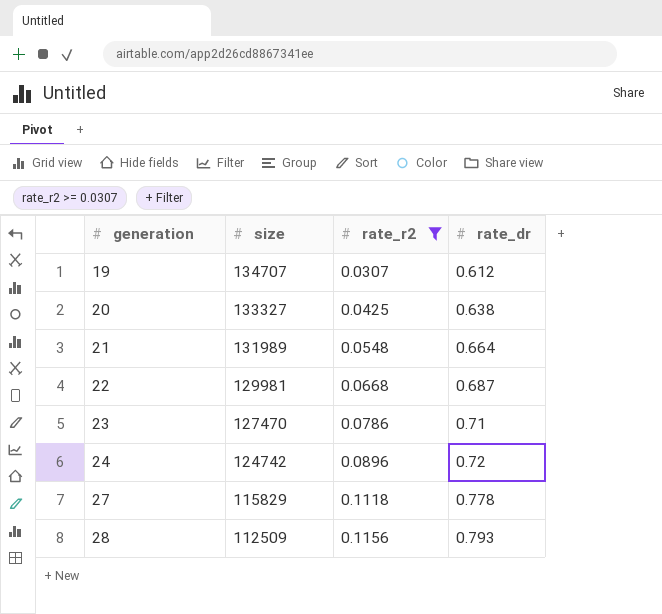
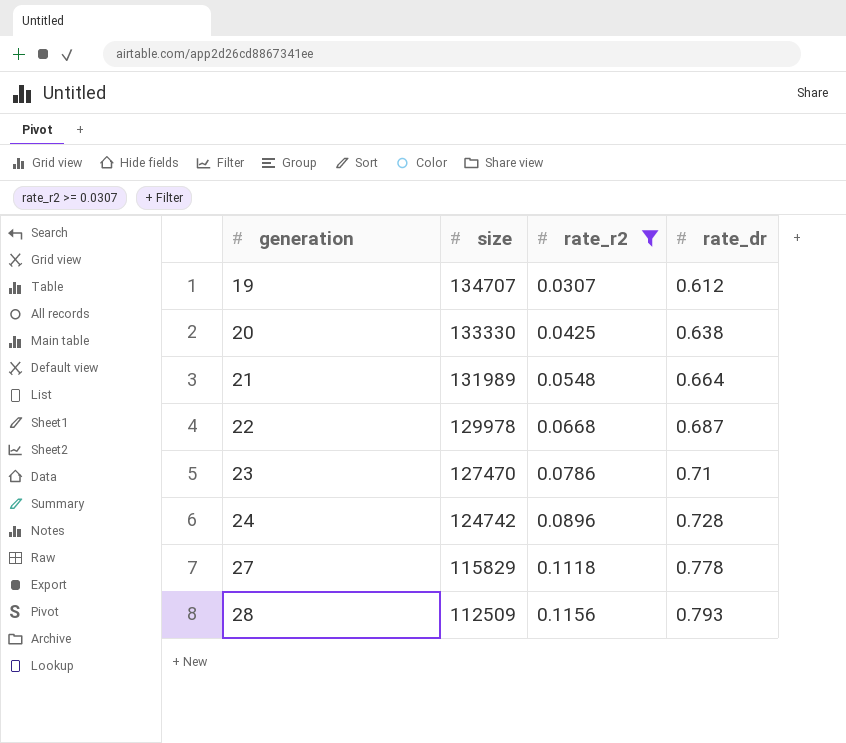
20 | size: 133327 -> 133330
22 | size: 129981 -> 129978
24 | rate_dr: 0.72 -> 0.728

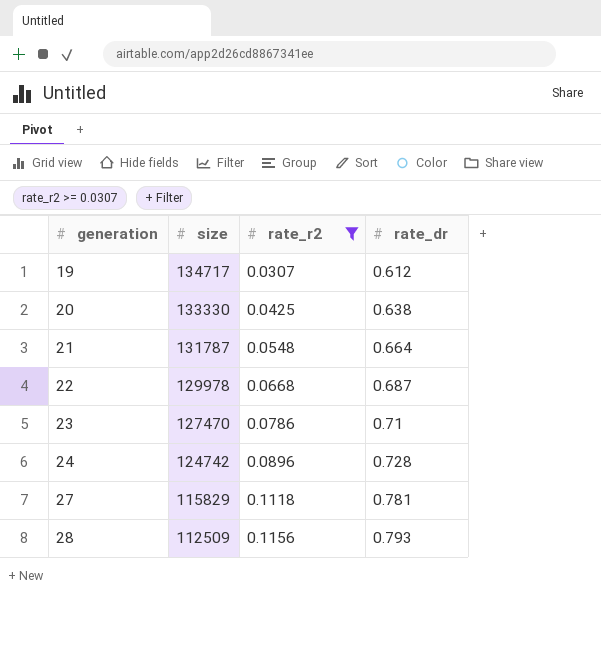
19 | size: 134707 -> 134717
21 | size: 131989 -> 131787
27 | rate_dr: 0.778 -> 0.781

